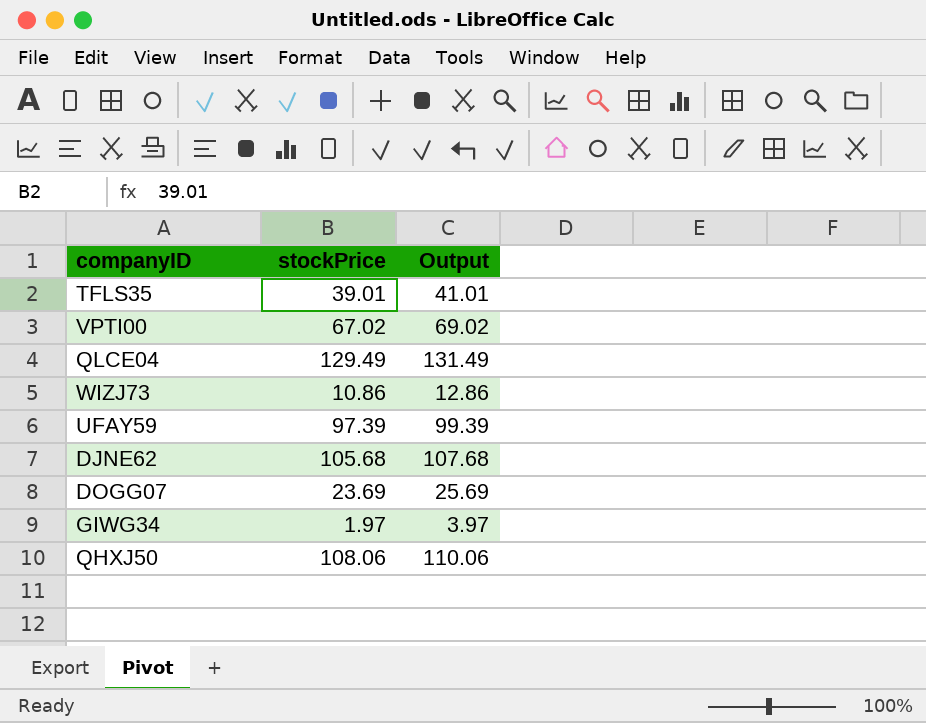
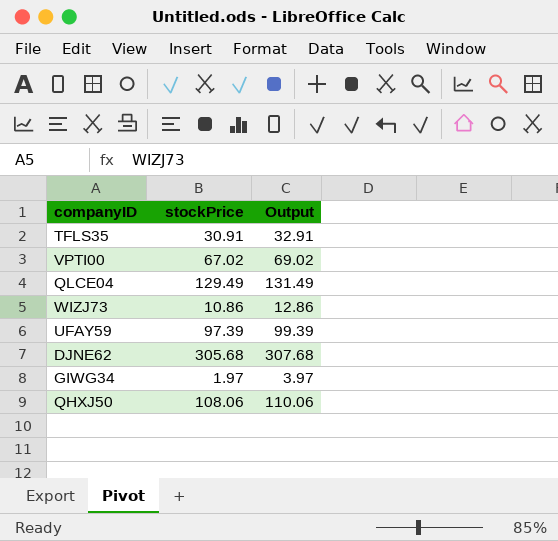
row DOGG07: 23.69 | 25.69 -> none
TFLS35 | stockPrice: 39.01 -> 30.91
TFLS35 | Output: 41.01 -> 32.91
DJNE62 | stockPrice: 105.68 -> 305.68
DJNE62 | Output: 107.68 -> 307.68

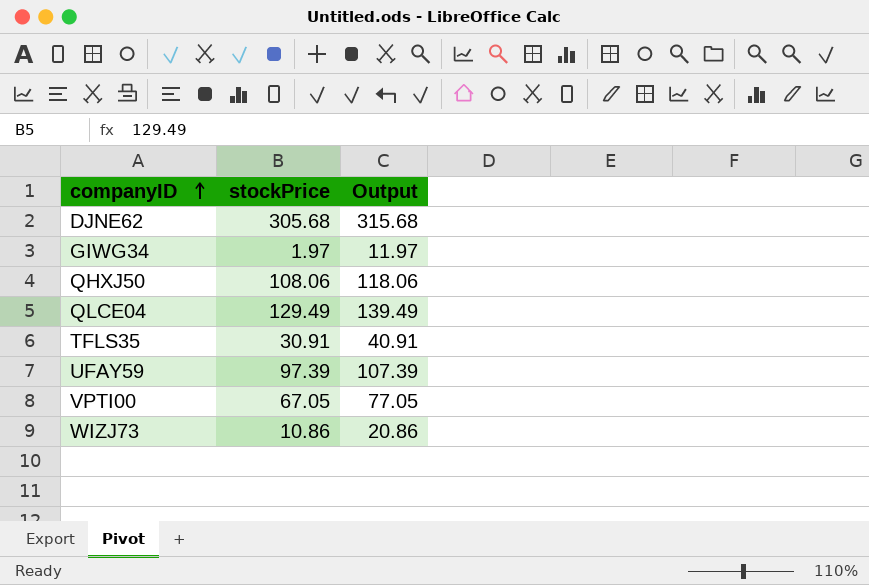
row order: none -> companyID ascending
column Output | formula: [stockPrice] + 2 -> [stockPrice] + 10
VPTI00 | stockPrice: 67.02 -> 67.05

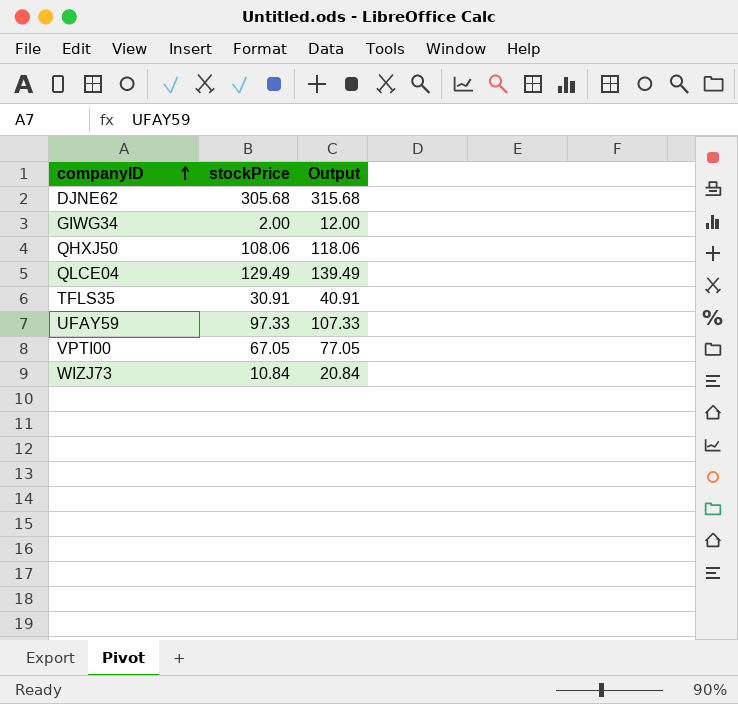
GIWG34 | stockPrice: 1.97 -> 2.00
GIWG34 | Output: 11.97 -> 12.00
UFAY59 | stockPrice: 97.39 -> 97.33
UFAY59 | Output: 107.39 -> 107.33
WIZJ73 | stockPrice: 10.86 -> 10.84
WIZJ73 | Output: 20.86 -> 20.84

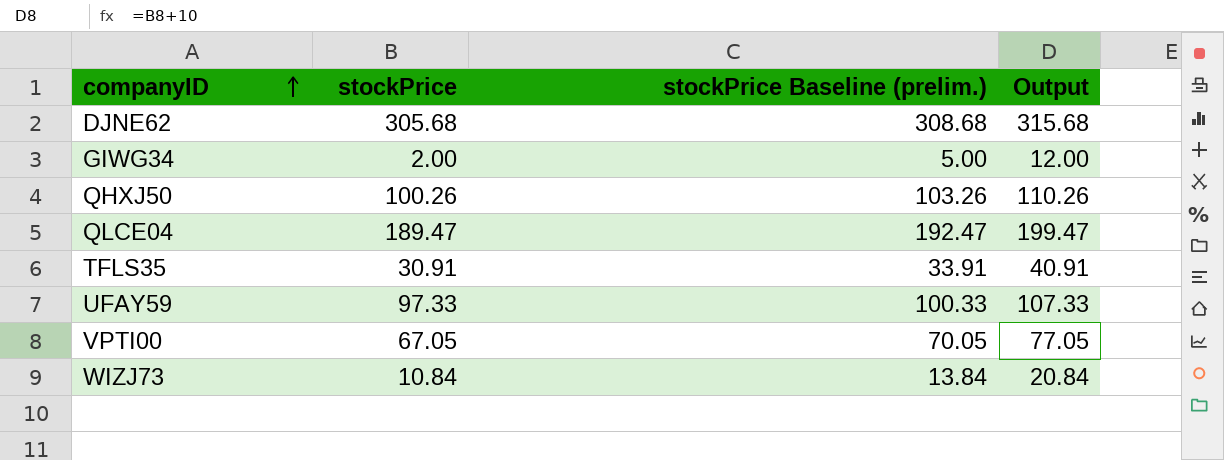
column stockPrice Baseline (prelim.) | formula: none -> [stockPrice] + 3
QHXJ50 | stockPrice: 108.06 -> 100.26
QHXJ50 | Output: 118.06 -> 110.26
QLCE04 | stockPrice: 129.49 -> 189.47
QLCE04 | Output: 139.49 -> 199.47

